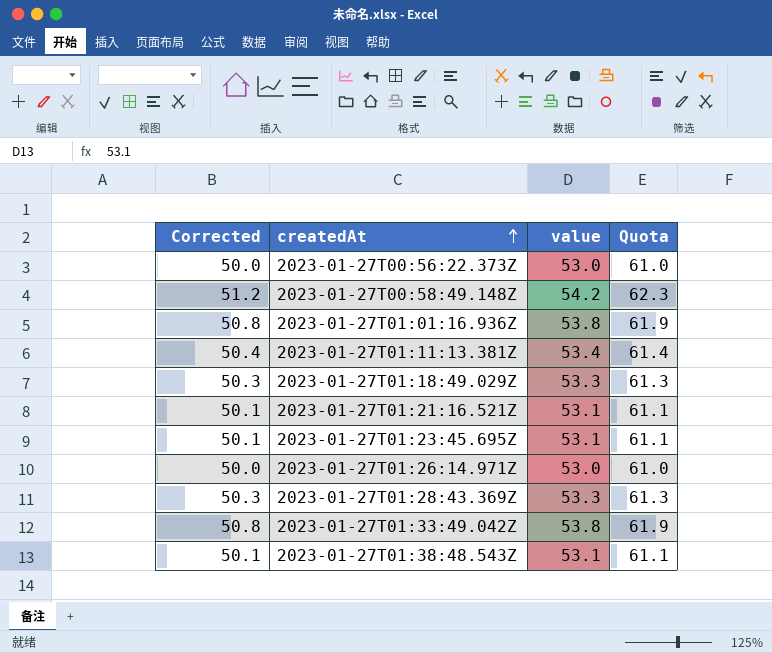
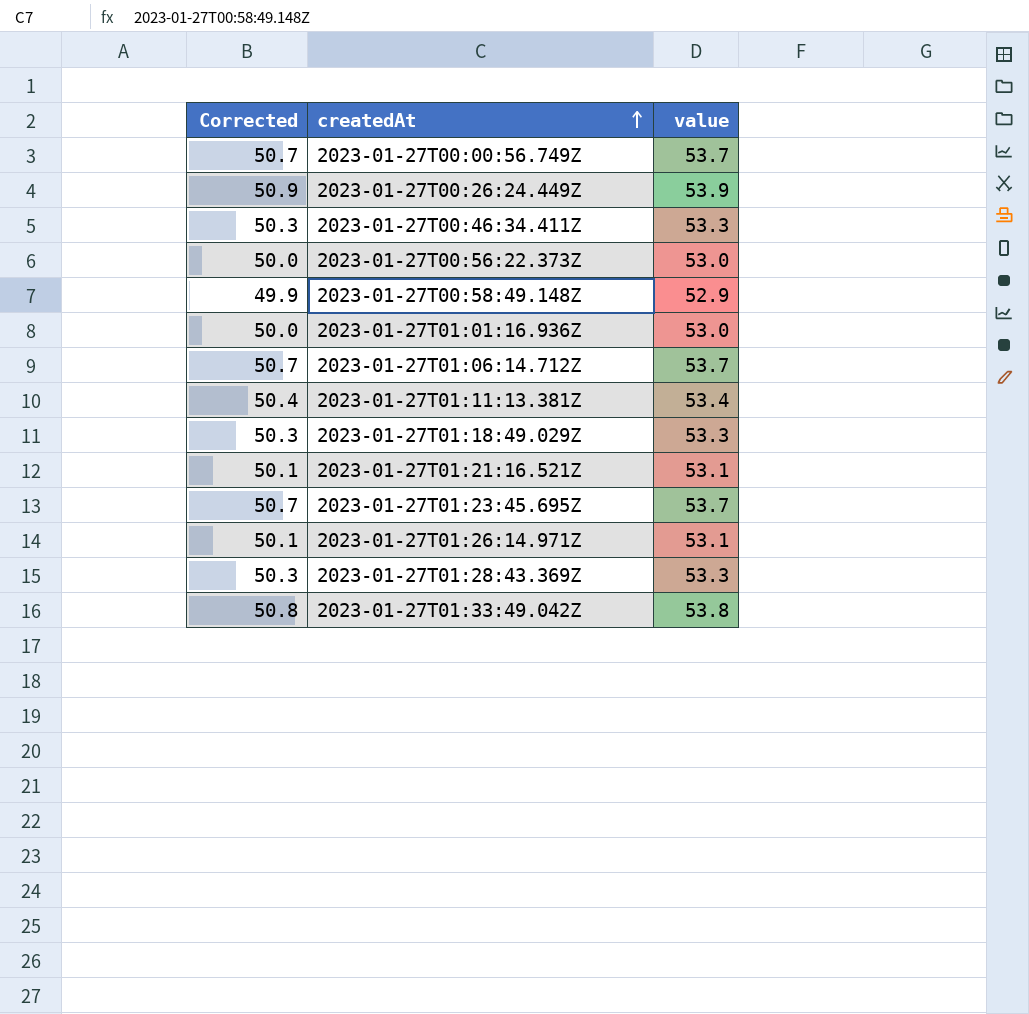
column Quota | formula: [value] * 1.15 -> none
row 2023-01-27T01:38:48.543Z: 50.1 | 53.1 | 61.1 -> none
row 2023-01-27T00:00:56.749Z: none -> 50.7 | 53.7
row 2023-01-27T00:26:24.449Z: none -> 50.9 | 53.9
row 2023-01-27T00:46:34.411Z: none -> 50.3 | 53.3
2023-01-27T00:58:49.148Z | Corrected: 51.2 -> 49.9
2023-01-27T00:58:49.148Z | value: 54.2 -> 52.9
2023-01-27T01:01:16.936Z | Corrected: 50.8 -> 50.0
2023-01-27T01:01:16.936Z | value: 53.8 -> 53.0
row 2023-01-27T01:06:14.712Z: none -> 50.7 | 53.7
2023-01-27T01:23:45.695Z | Corrected: 50.1 -> 50.7
2023-01-27T01:23:45.695Z | value: 53.1 -> 53.7
2023-01-27T01:26:14.971Z | Corrected: 50.0 -> 50.1
2023-01-27T01:26:14.971Z | value: 53.0 -> 53.1

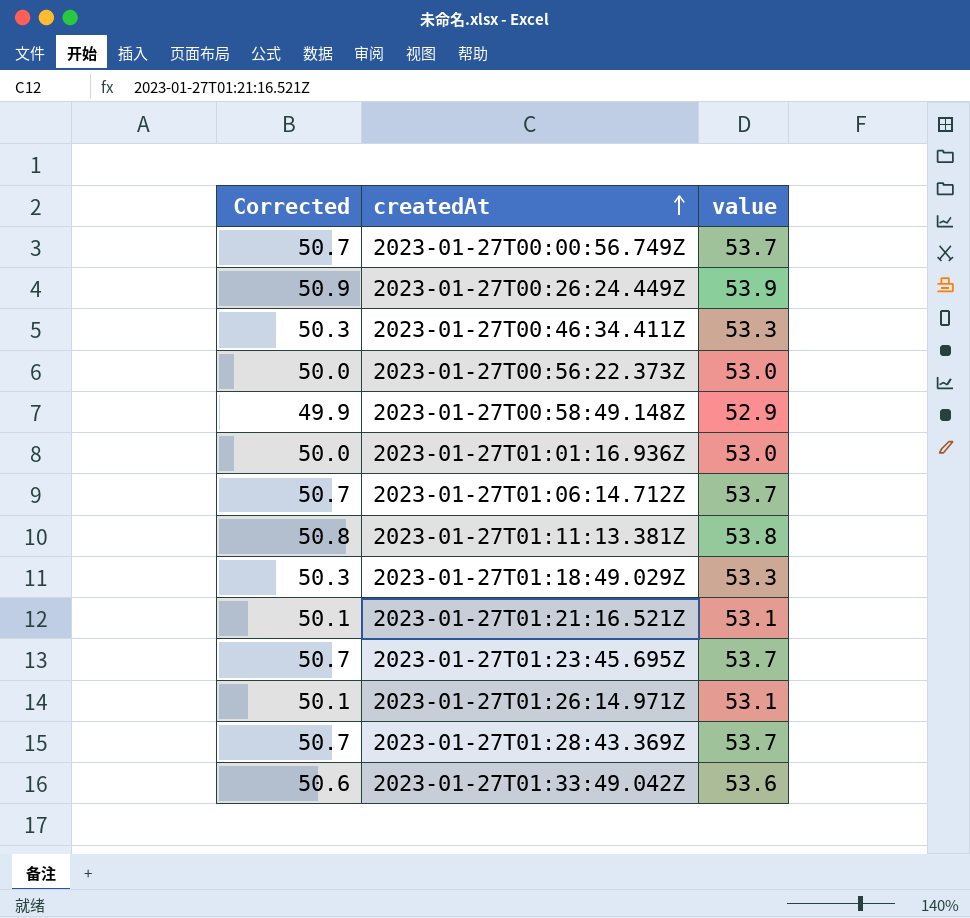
2023-01-27T01:11:13.381Z | Corrected: 50.4 -> 50.8
2023-01-27T01:11:13.381Z | value: 53.4 -> 53.8
2023-01-27T01:28:43.369Z | Corrected: 50.3 -> 50.7
2023-01-27T01:28:43.369Z | value: 53.3 -> 53.7
2023-01-27T01:33:49.042Z | Corrected: 50.8 -> 50.6
2023-01-27T01:33:49.042Z | value: 53.8 -> 53.6

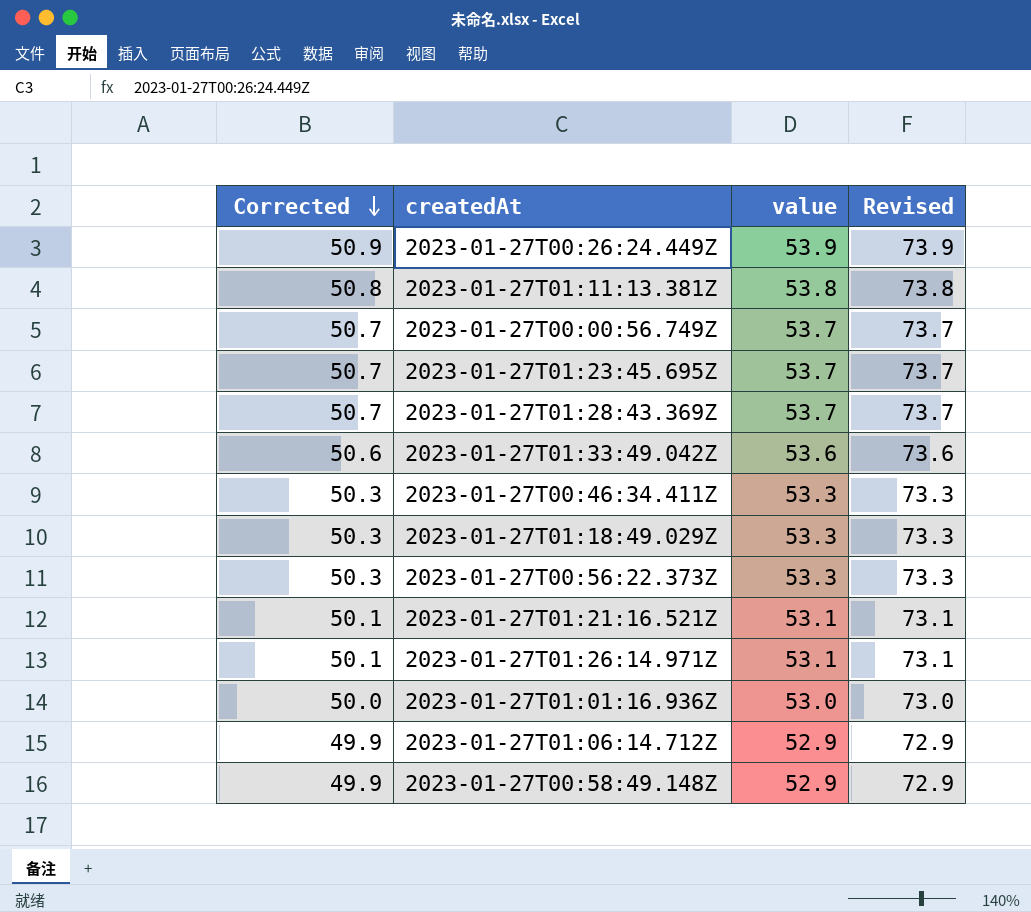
row order: createdAt ascending -> Corrected descending
column Revised | formula: none -> [value] + 20
2023-01-27T00:56:22.373Z | Corrected: 50.0 -> 50.3
2023-01-27T00:56:22.373Z | value: 53.0 -> 53.3
2023-01-27T01:06:14.712Z | Corrected: 50.7 -> 49.9
2023-01-27T01:06:14.712Z | value: 53.7 -> 52.9

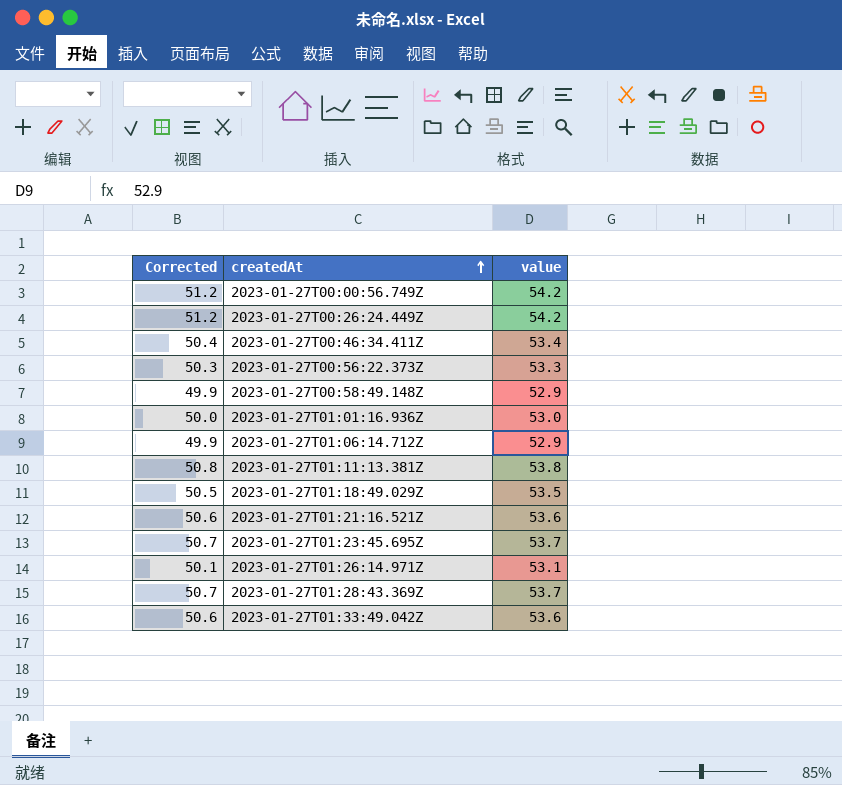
row order: Corrected descending -> createdAt ascending
column Revised | formula: [value] + 20 -> none
2023-01-27T00:00:56.749Z | Corrected: 50.7 -> 51.2
2023-01-27T00:00:56.749Z | value: 53.7 -> 54.2
2023-01-27T00:26:24.449Z | Corrected: 50.9 -> 51.2
2023-01-27T00:26:24.449Z | value: 53.9 -> 54.2
2023-01-27T00:46:34.411Z | Corrected: 50.3 -> 50.4
2023-01-27T00:46:34.411Z | value: 53.3 -> 53.4
2023-01-27T01:18:49.029Z | Corrected: 50.3 -> 50.5
2023-01-27T01:18:49.029Z | value: 53.3 -> 53.5
2023-01-27T01:21:16.521Z | Corrected: 50.1 -> 50.6
2023-01-27T01:21:16.521Z | value: 53.1 -> 53.6

